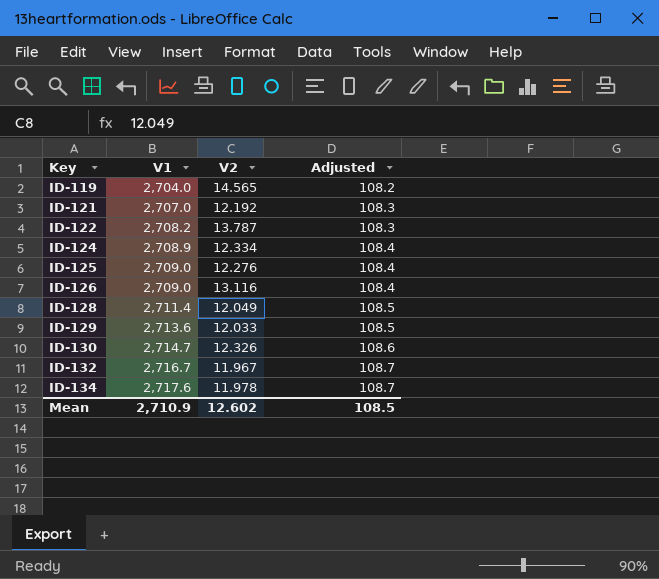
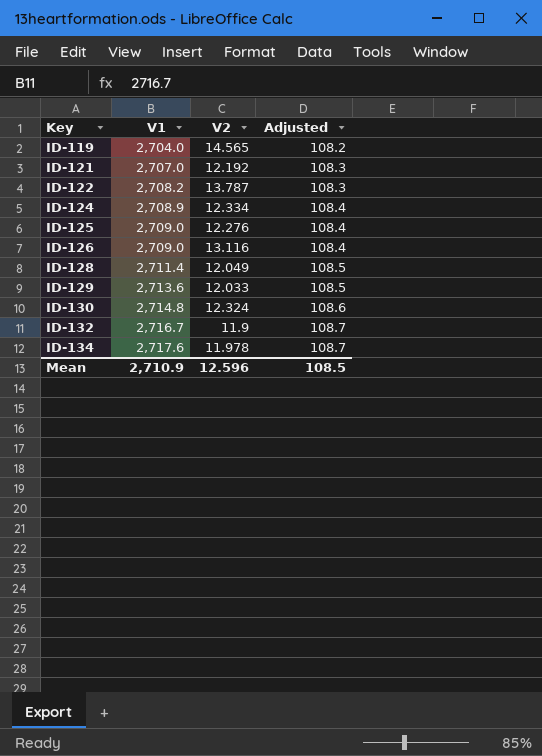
ID-130 | V1: 2,714.7 -> 2,714.8
ID-130 | V2: 12.326 -> 12.324
ID-132 | V2: 11.967 -> 11.9
Mean | V2: 12.602 -> 12.596

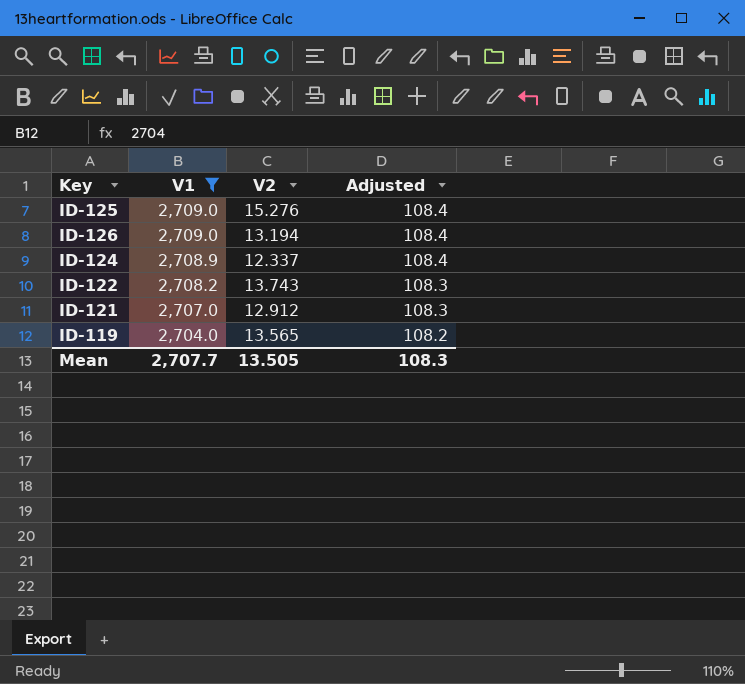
filter: none -> V1 <= 2,709.0
row order: Key ascending -> V1 descending
ID-125 | V2: 12.276 -> 15.276
ID-126 | V2: 13.116 -> 13.194
ID-124 | V2: 12.334 -> 12.337
ID-122 | V2: 13.787 -> 13.743
ID-121 | V2: 12.192 -> 12.912
ID-119 | V2: 14.565 -> 13.565
Mean | V1: 2,710.9 -> 2,707.7
Mean | V2: 12.596 -> 13.505
Mean | Adjusted: 108.5 -> 108.3

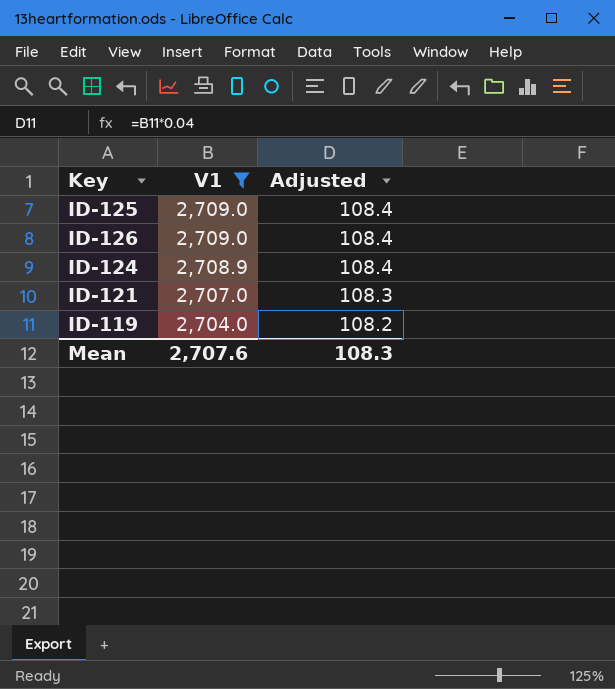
column V2 | position: 3 -> none
row ID-122: 2,708.2 | 13.743 | 108.3 -> none
Mean | V1: 2,707.7 -> 2,707.6

